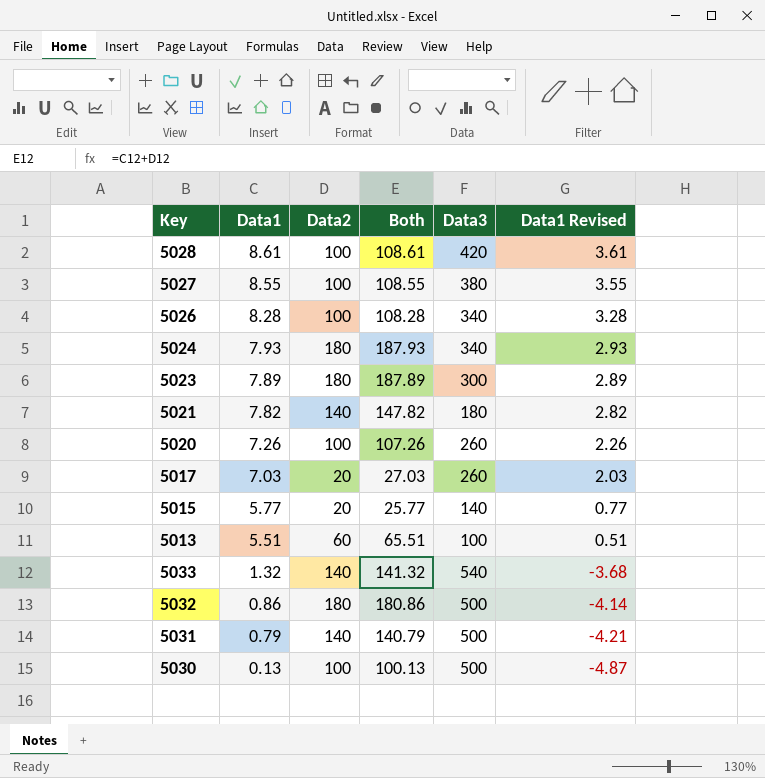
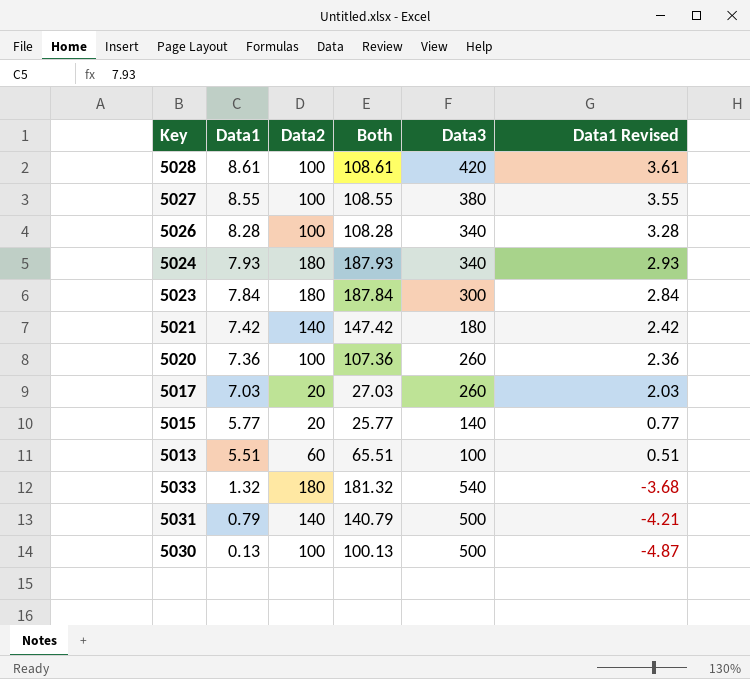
row 5032: 0.86 | 180 | 180.86 | 500 | -4.14 -> none
5023 | Data1: 7.89 -> 7.84
5023 | Both: 187.89 -> 187.84
5023 | Data1 Revised: 2.89 -> 2.84
5021 | Data1: 7.82 -> 7.42
5021 | Both: 147.82 -> 147.42
5021 | Data1 Revised: 2.82 -> 2.42
5020 | Data1: 7.26 -> 7.36
5020 | Both: 107.26 -> 107.36
5020 | Data1 Revised: 2.26 -> 2.36
5033 | Data2: 140 -> 180
5033 | Both: 141.32 -> 181.32

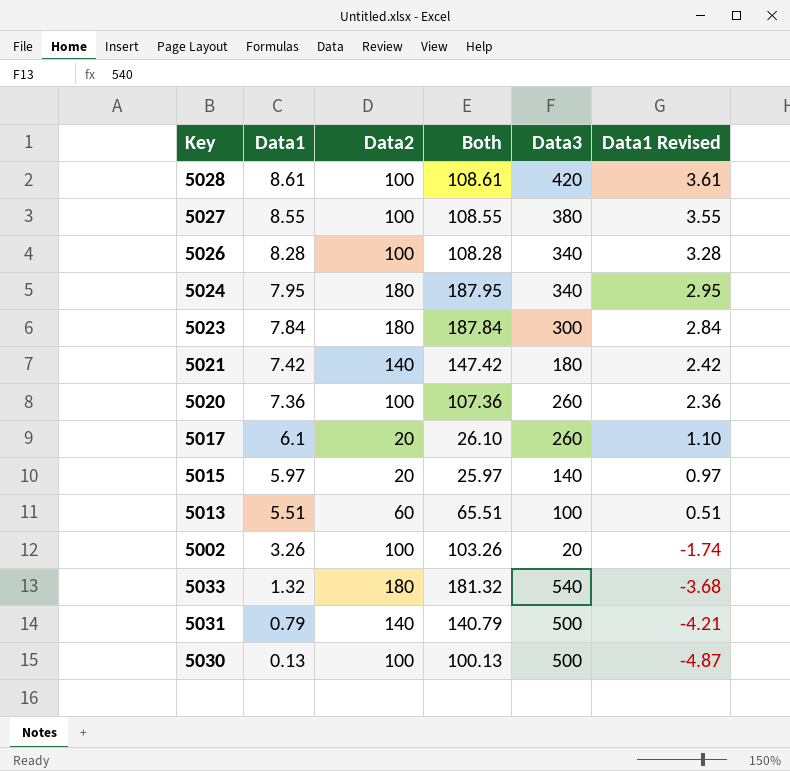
5024 | Data1: 7.93 -> 7.95
5024 | Both: 187.93 -> 187.95
5024 | Data1 Revised: 2.93 -> 2.95
5017 | Data1: 7.03 -> 6.1
5017 | Both: 27.03 -> 26.10
5017 | Data1 Revised: 2.03 -> 1.10
5015 | Data1: 5.77 -> 5.97
5015 | Both: 25.77 -> 25.97
5015 | Data1 Revised: 0.77 -> 0.97
row 5002: none -> 3.26 | 100 | 103.26 | 20 | -1.74

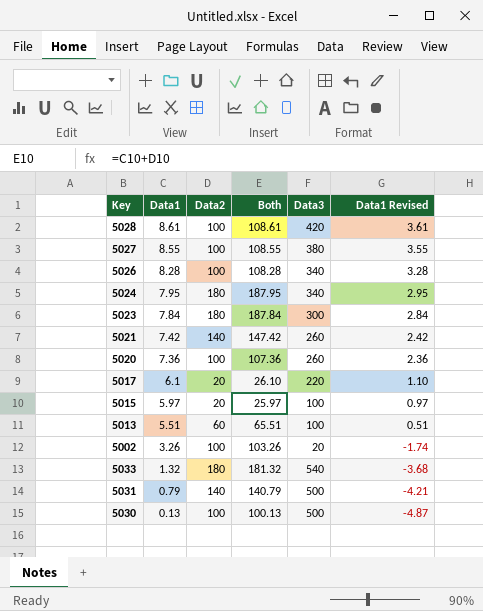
5021 | Data3: 180 -> 260
5017 | Data3: 260 -> 220
5015 | Data3: 140 -> 100

